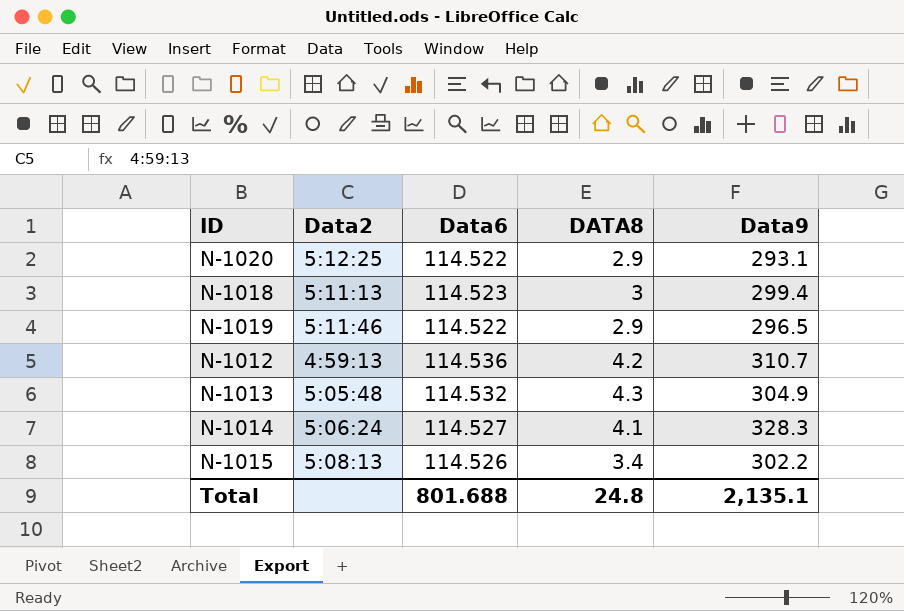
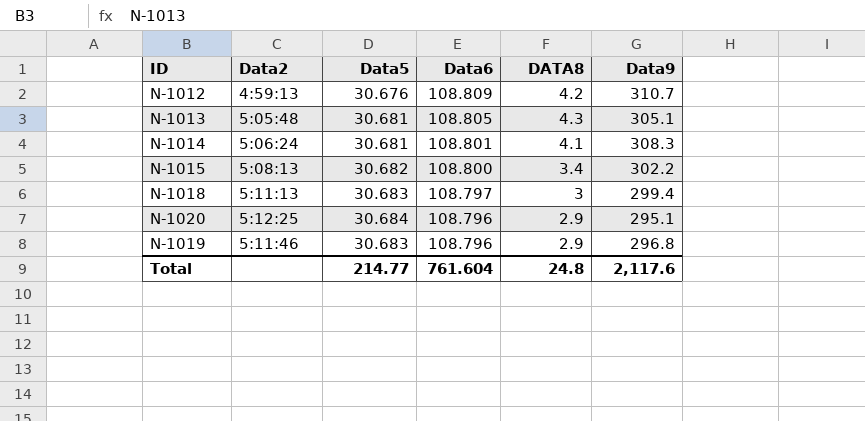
row order: none -> Data6 descending
column Data5 | position: none -> 3
N-1012 | Data6: 114.536 -> 108.809
N-1013 | Data6: 114.532 -> 108.805
N-1013 | Data9: 304.9 -> 305.1
N-1014 | Data6: 114.527 -> 108.801
N-1014 | Data9: 328.3 -> 308.3
N-1015 | Data6: 114.526 -> 108.800
N-1018 | Data6: 114.523 -> 108.797
N-1020 | Data6: 114.522 -> 108.796
N-1020 | Data9: 293.1 -> 295.1
N-1019 | Data6: 114.522 -> 108.796
N-1019 | Data9: 296.5 -> 296.8
Total | Data6: 801.688 -> 761.604
Total | Data9: 2,135.1 -> 2,117.6

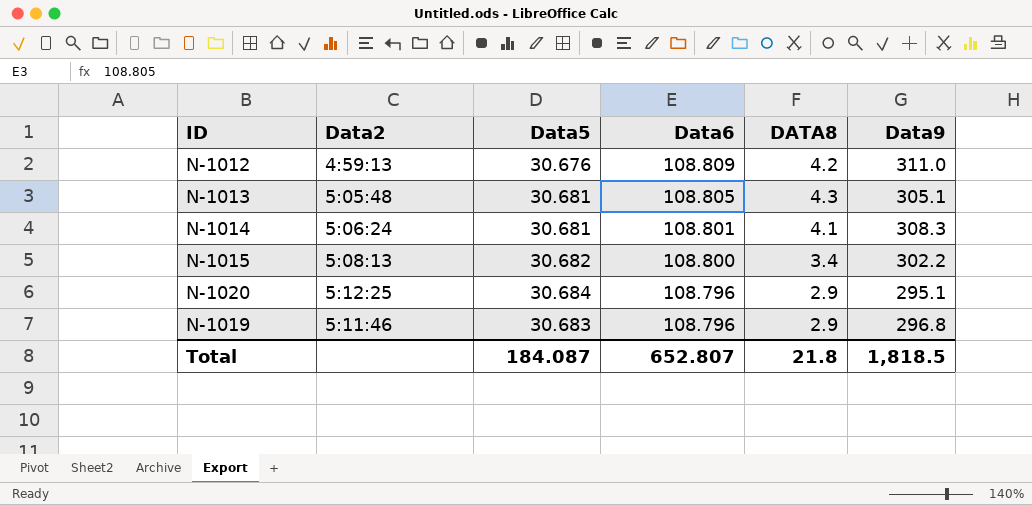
row N-1018: 5:11:13 | 30.683 | 108.797 | 3 | 299.4 -> none
N-1012 | Data9: 310.7 -> 311.0
Total | Data5: 214.77 -> 184.087
Total | Data6: 761.604 -> 652.807
Total | DATA8: 24.8 -> 21.8
Total | Data9: 2,117.6 -> 1,818.5

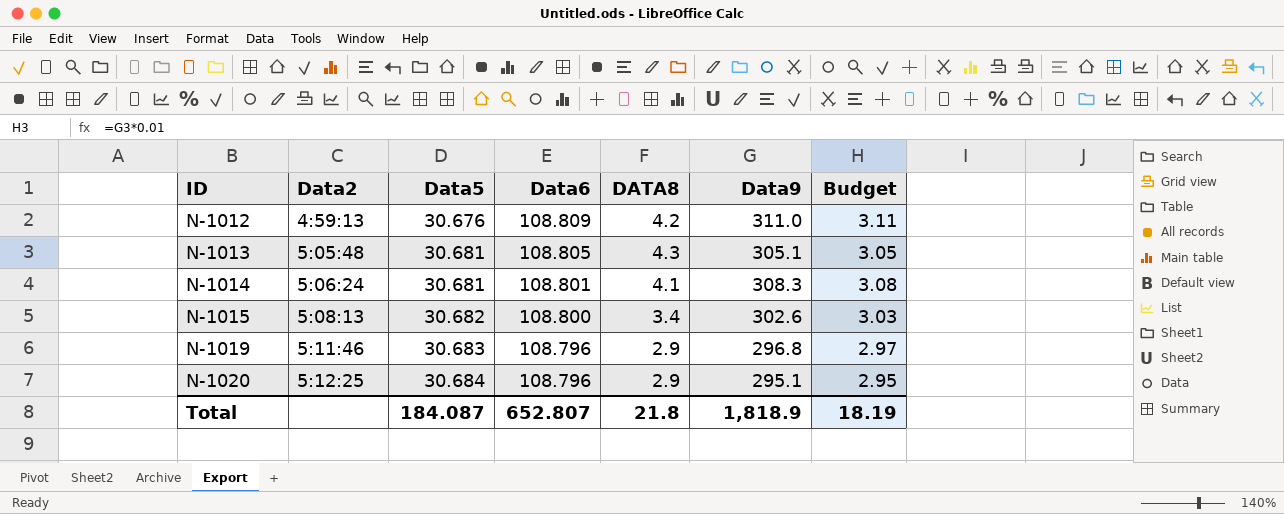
row order: Data6 descending -> ID ascending
column Budget | formula: none -> [Data9] * 0.01
N-1015 | Data9: 302.2 -> 302.6
Total | Data9: 1,818.5 -> 1,818.9

